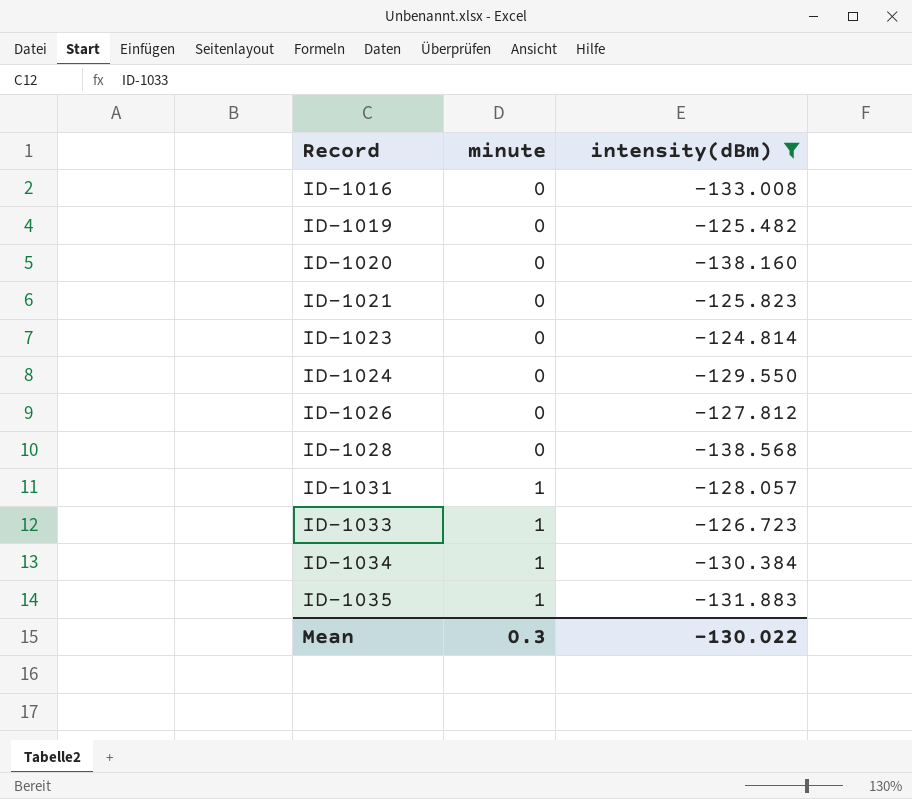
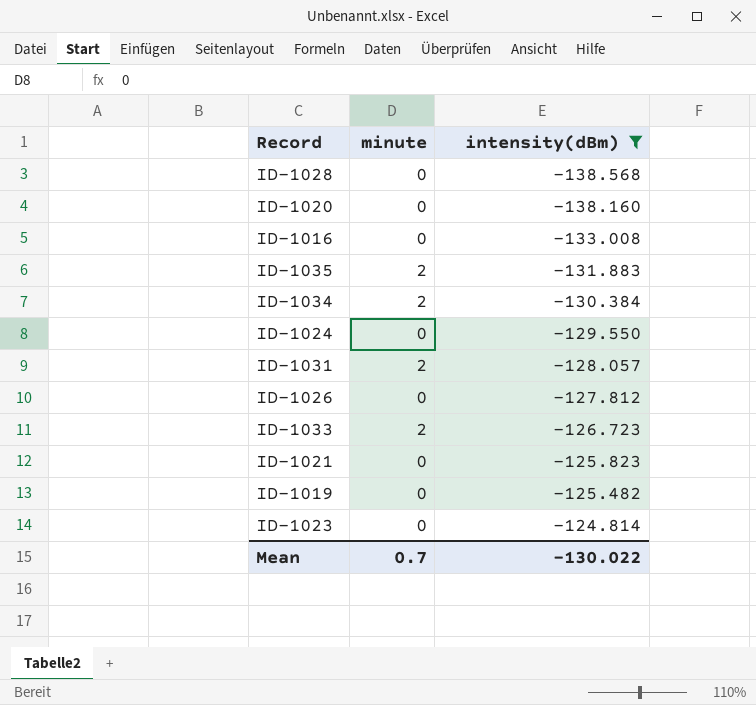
row order: Record ascending -> intensity(dBm) ascending
ID-1035 | minute: 1 -> 2
ID-1034 | minute: 1 -> 2
ID-1031 | minute: 1 -> 2
ID-1033 | minute: 1 -> 2
Mean | minute: 0.3 -> 0.7

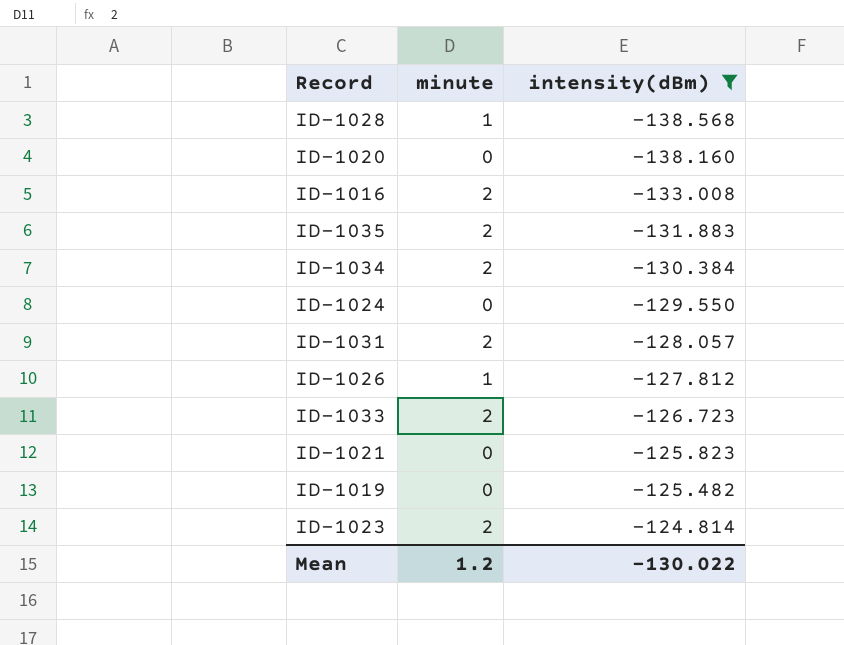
ID-1028 | minute: 0 -> 1
ID-1016 | minute: 0 -> 2
ID-1026 | minute: 0 -> 1
ID-1023 | minute: 0 -> 2
Mean | minute: 0.7 -> 1.2

